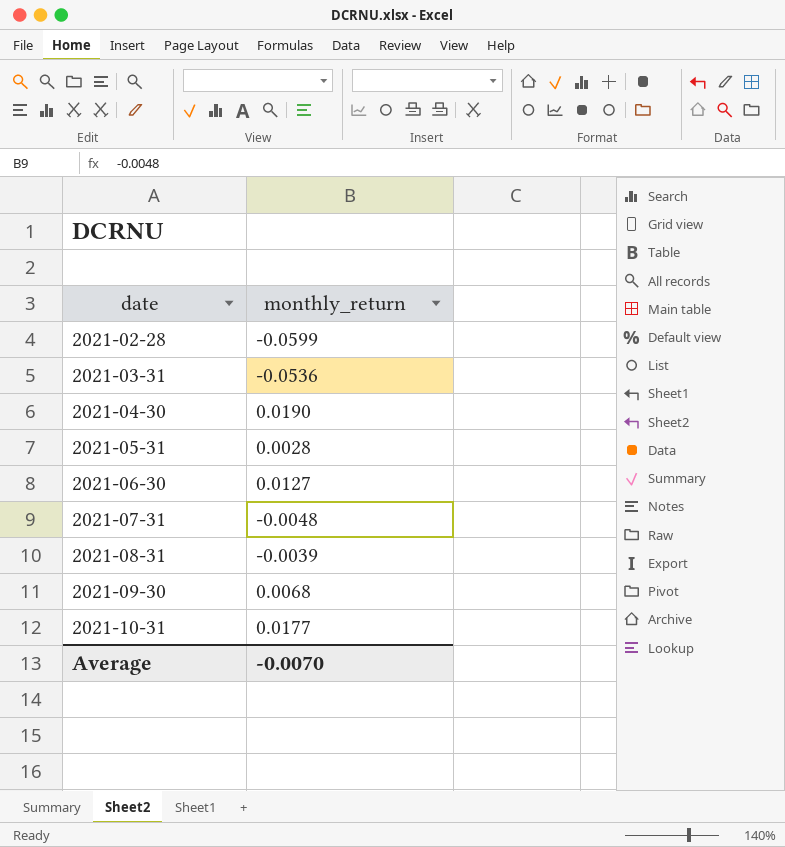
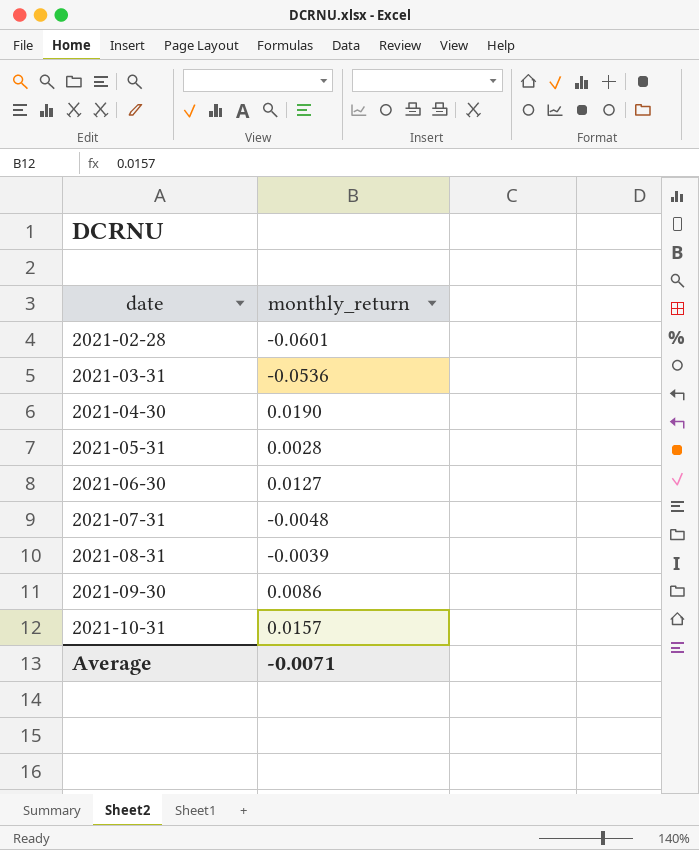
2021-02-28 | monthly_return: -0.0599 -> -0.0601
2021-09-30 | monthly_return: 0.0068 -> 0.0086
2021-10-31 | monthly_return: 0.0177 -> 0.0157
Average | monthly_return: -0.0070 -> -0.0071

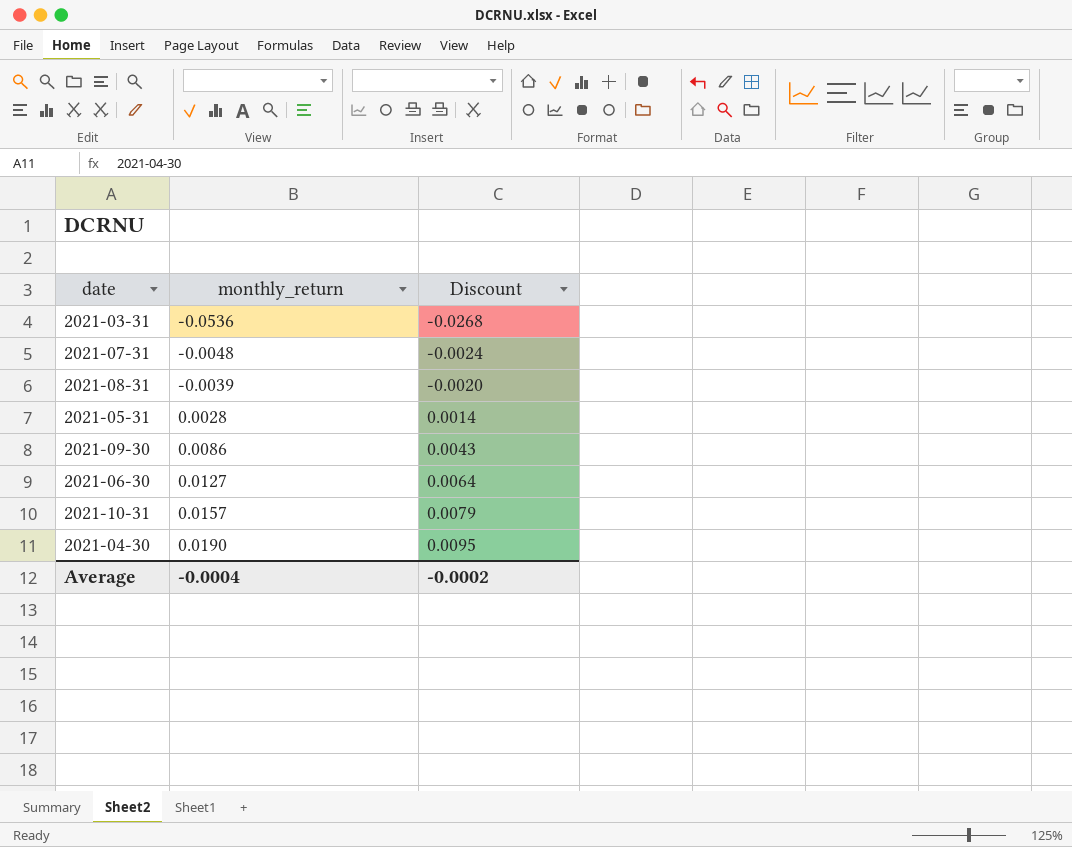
row order: date ascending -> monthly_return ascending
column Discount | formula: none -> [monthly_return] * 0.5
row 2021-02-28: -0.0601 -> none
Average | monthly_return: -0.0071 -> -0.0004

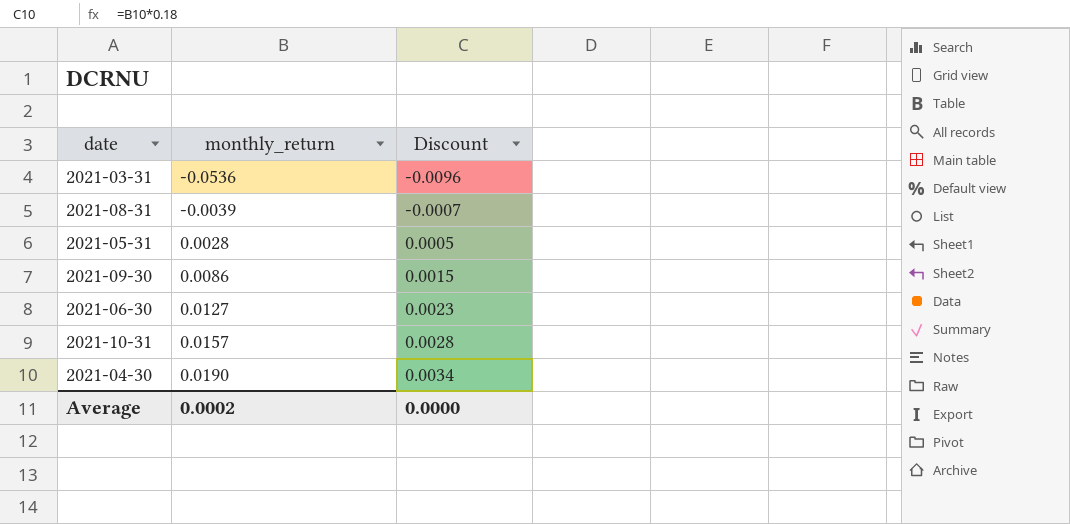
column Discount | formula: [monthly_return] * 0.5 -> [monthly_return] * 0.18
row 2021-07-31: -0.0048 | -0.0024 -> none
Average | monthly_return: -0.0004 -> 0.0002
Average | Discount: -0.0002 -> 0.0000

